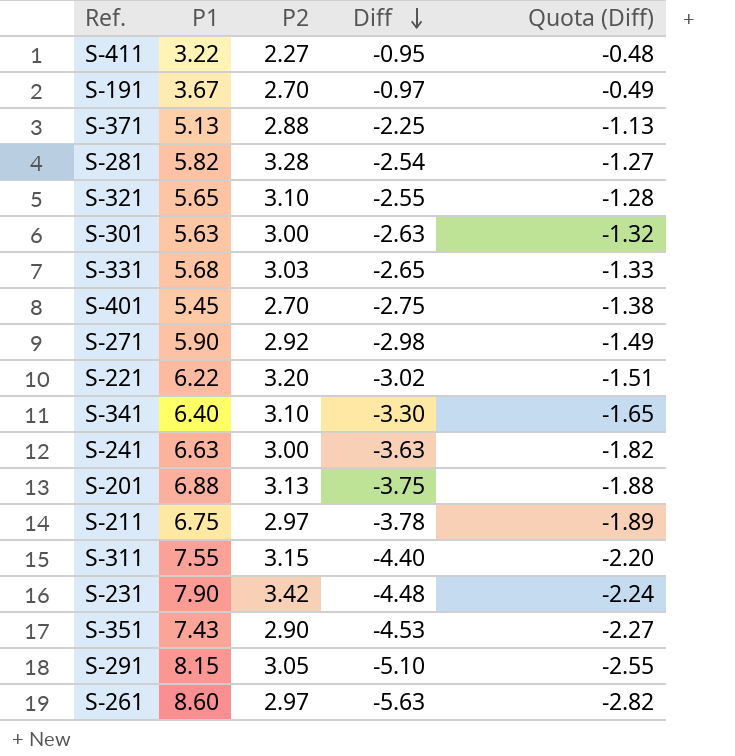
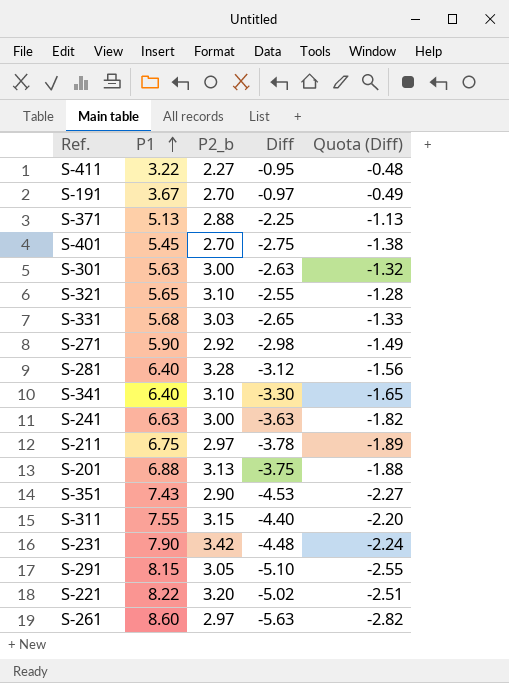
row order: Diff descending -> P1 ascending
column name: P2 -> P2_b
S-281 | P1: 5.82 -> 6.40
S-281 | Diff: -2.54 -> -3.12
S-281 | Quota (Diff): -1.27 -> -1.56
S-221 | P1: 6.22 -> 8.22
S-221 | Diff: -3.02 -> -5.02
S-221 | Quota (Diff): -1.51 -> -2.51

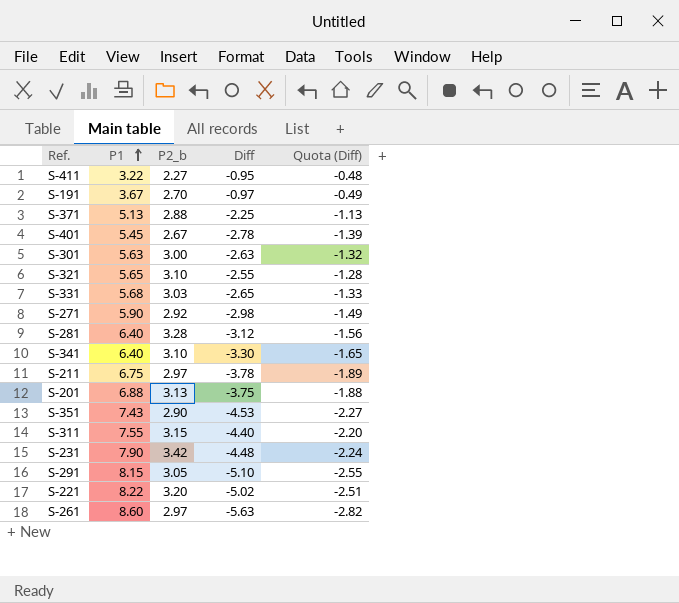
row S-241: 6.63 | 3.00 | -3.63 | -1.82 -> none
S-401 | P2_b: 2.70 -> 2.67
S-401 | Diff: -2.75 -> -2.78
S-401 | Quota (Diff): -1.38 -> -1.39

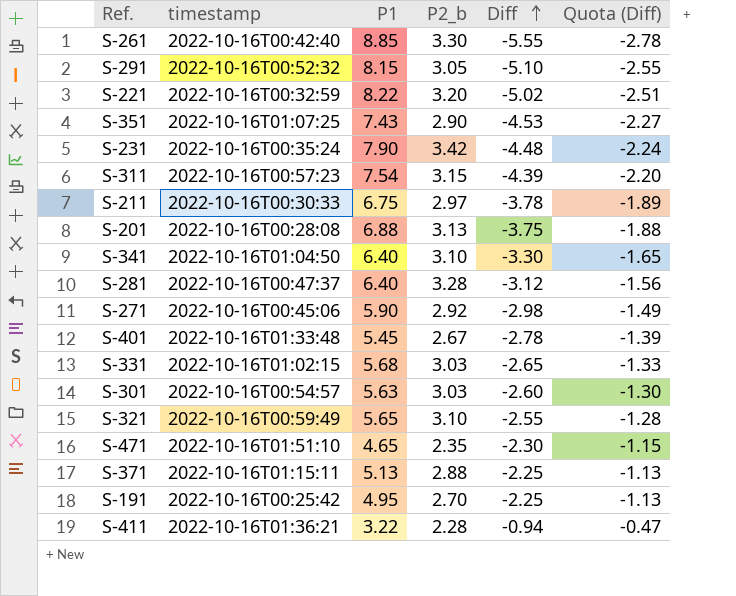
row order: P1 ascending -> Diff ascending
column timestamp | position: none -> 2
S-261 | P1: 8.60 -> 8.85
S-261 | P2_b: 2.97 -> 3.30
S-261 | Diff: -5.63 -> -5.55
S-261 | Quota (Diff): -2.82 -> -2.78
S-311 | P1: 7.55 -> 7.54
S-311 | Diff: -4.40 -> -4.39
S-301 | P2_b: 3.00 -> 3.03
S-301 | Diff: -2.63 -> -2.60
S-301 | Quota (Diff): -1.32 -> -1.30
row S-471: none -> 2022-10-16T01:51:10 | 4.65 | 2.35 | -2.30 | -1.15
S-191 | P1: 3.67 -> 4.95
S-191 | Diff: -0.97 -> -2.25
S-191 | Quota (Diff): -0.49 -> -1.13
S-411 | P2_b: 2.27 -> 2.28
S-411 | Diff: -0.95 -> -0.94
S-411 | Quota (Diff): -0.48 -> -0.47

